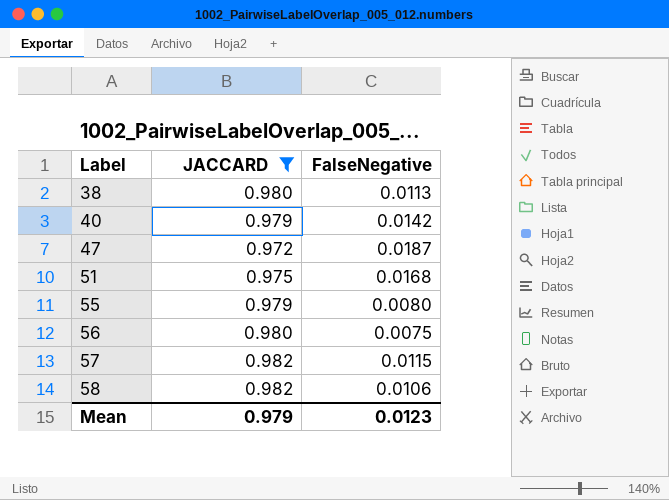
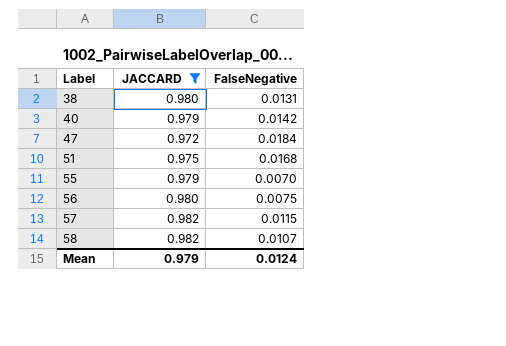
38 | FalseNegative: 0.0113 -> 0.0131
47 | FalseNegative: 0.0187 -> 0.0184
55 | FalseNegative: 0.0080 -> 0.0070
58 | FalseNegative: 0.0106 -> 0.0107
Mean | FalseNegative: 0.0123 -> 0.0124

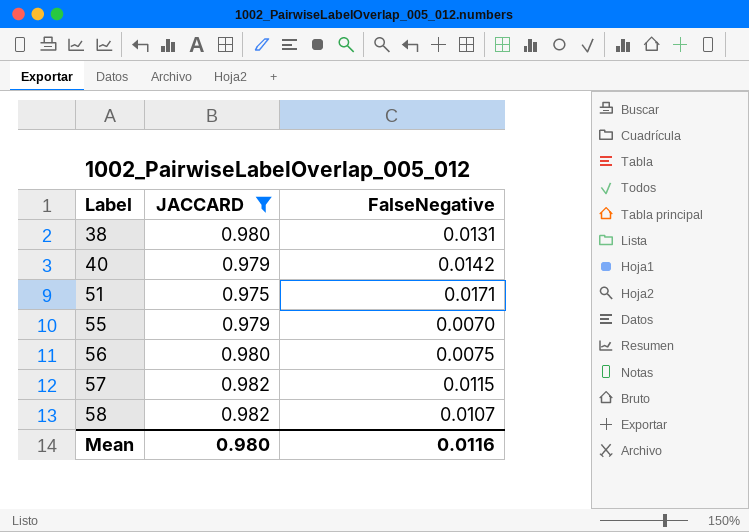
row 47: 0.972 | 0.0184 -> none
51 | FalseNegative: 0.0168 -> 0.0171
Mean | JACCARD: 0.979 -> 0.980
Mean | FalseNegative: 0.0124 -> 0.0116

